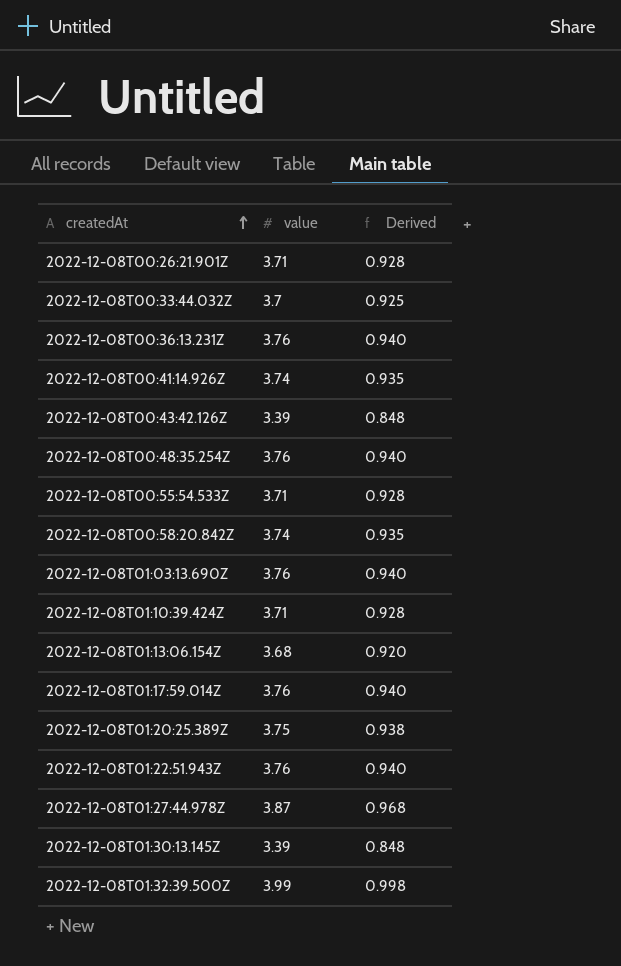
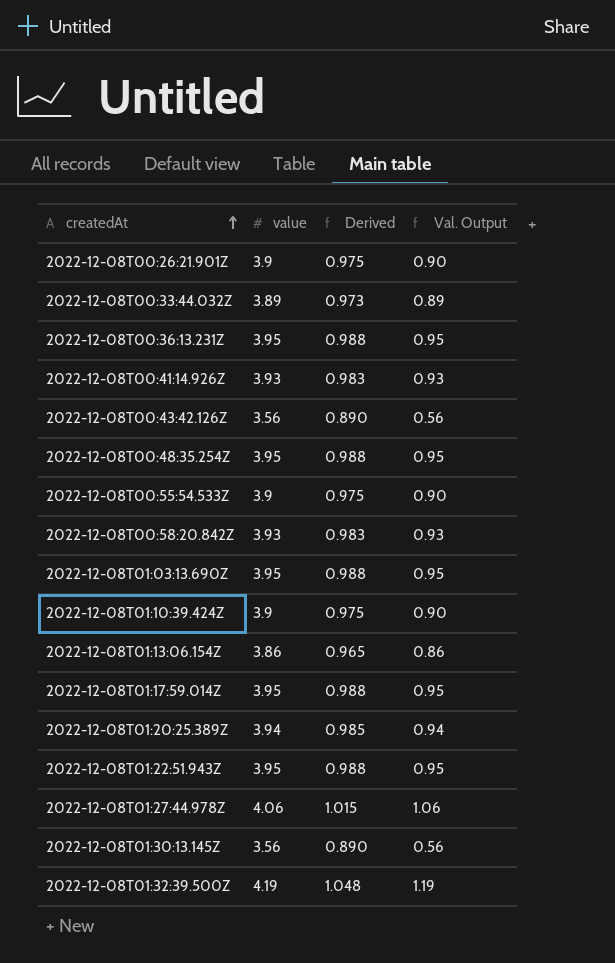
column Val. Output | formula: none -> [value] - 3
2022-12-08T00:26:21.901Z | value: 3.71 -> 3.9
2022-12-08T00:26:21.901Z | Derived: 0.928 -> 0.975
2022-12-08T00:33:44.032Z | value: 3.7 -> 3.89
2022-12-08T00:33:44.032Z | Derived: 0.925 -> 0.973
2022-12-08T00:36:13.231Z | value: 3.76 -> 3.95
2022-12-08T00:36:13.231Z | Derived: 0.940 -> 0.988
2022-12-08T00:41:14.926Z | value: 3.74 -> 3.93
2022-12-08T00:41:14.926Z | Derived: 0.935 -> 0.983
2022-12-08T00:43:42.126Z | value: 3.39 -> 3.56
2022-12-08T00:43:42.126Z | Derived: 0.848 -> 0.890
2022-12-08T00:48:35.254Z | value: 3.76 -> 3.95
2022-12-08T00:48:35.254Z | Derived: 0.940 -> 0.988
2022-12-08T00:55:54.533Z | value: 3.71 -> 3.9
2022-12-08T00:55:54.533Z | Derived: 0.928 -> 0.975
2022-12-08T00:58:20.842Z | value: 3.74 -> 3.93
2022-12-08T00:58:20.842Z | Derived: 0.935 -> 0.983
2022-12-08T01:03:13.690Z | value: 3.76 -> 3.95
2022-12-08T01:03:13.690Z | Derived: 0.940 -> 0.988
2022-12-08T01:10:39.424Z | value: 3.71 -> 3.9
2022-12-08T01:10:39.424Z | Derived: 0.928 -> 0.975
2022-12-08T01:13:06.154Z | value: 3.68 -> 3.86
2022-12-08T01:13:06.154Z | Derived: 0.920 -> 0.965
2022-12-08T01:17:59.014Z | value: 3.76 -> 3.95
2022-12-08T01:17:59.014Z | Derived: 0.940 -> 0.988
2022-12-08T01:20:25.389Z | value: 3.75 -> 3.94
2022-12-08T01:20:25.389Z | Derived: 0.938 -> 0.985
2022-12-08T01:22:51.943Z | value: 3.76 -> 3.95
2022-12-08T01:22:51.943Z | Derived: 0.940 -> 0.988
2022-12-08T01:27:44.978Z | value: 3.87 -> 4.06
2022-12-08T01:27:44.978Z | Derived: 0.968 -> 1.015
2022-12-08T01:30:13.145Z | value: 3.39 -> 3.56
2022-12-08T01:30:13.145Z | Derived: 0.848 -> 0.890
2022-12-08T01:32:39.500Z | value: 3.99 -> 4.19
2022-12-08T01:32:39.500Z | Derived: 0.998 -> 1.048

